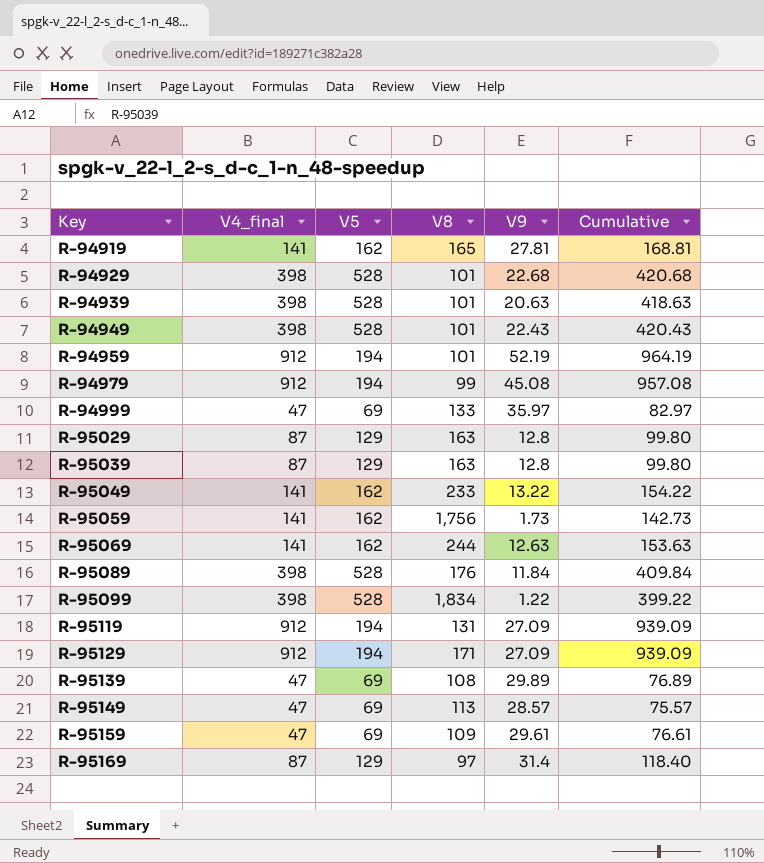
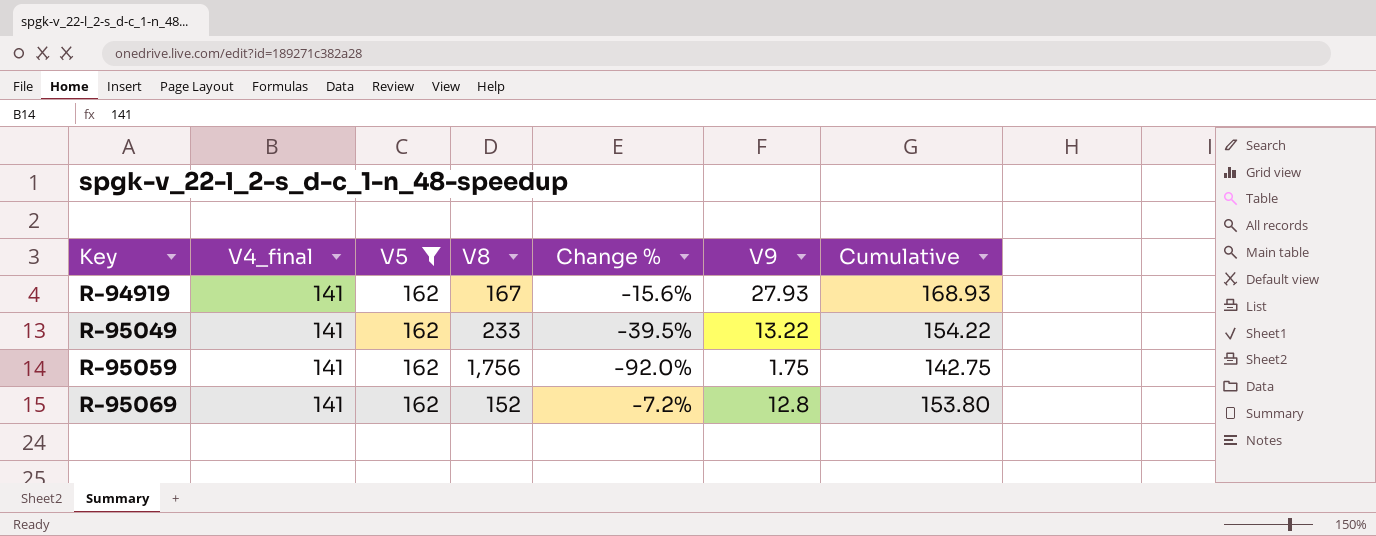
filter: none -> V5 = 162
column Change % | formula: none -> ([V4_final] - [V8]) / [V8]
R-94919 | V8: 165 -> 167
R-94919 | V9: 27.81 -> 27.93
R-94919 | Cumulative: 168.81 -> 168.93
R-95059 | V9: 1.73 -> 1.75
R-95059 | Cumulative: 142.73 -> 142.75
R-95069 | V8: 244 -> 152
R-95069 | V9: 12.63 -> 12.8
R-95069 | Cumulative: 153.63 -> 153.80

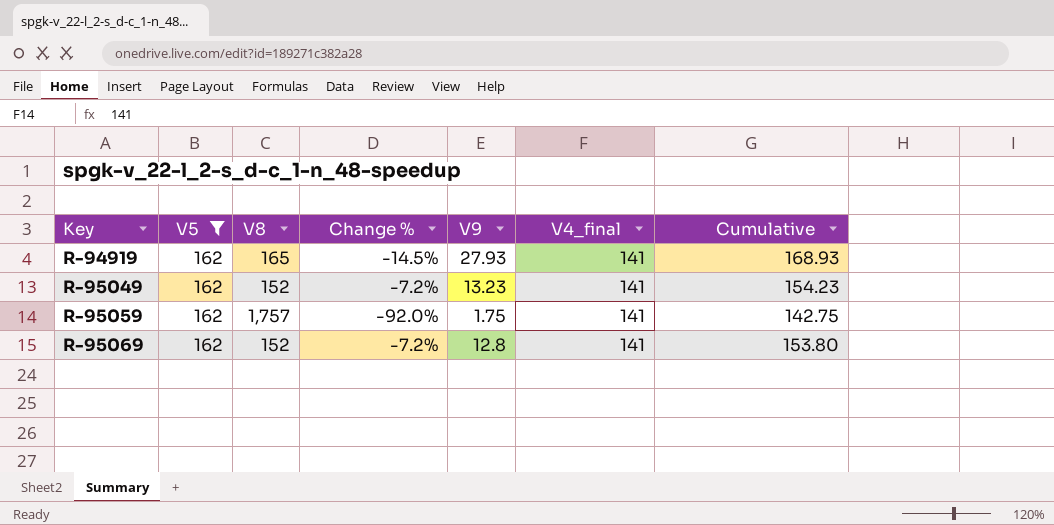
column V4_final | position: 2 -> 6
R-94919 | V8: 167 -> 165
R-94919 | Change %: -15.6% -> -14.5%
R-95049 | V8: 233 -> 152
R-95049 | Change %: -39.5% -> -7.2%
R-95049 | V9: 13.22 -> 13.23
R-95049 | Cumulative: 154.22 -> 154.23
R-95059 | V8: 1,756 -> 1,757

